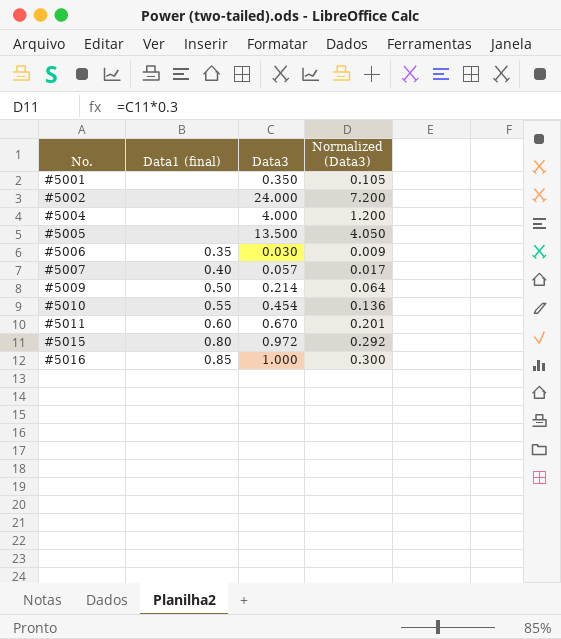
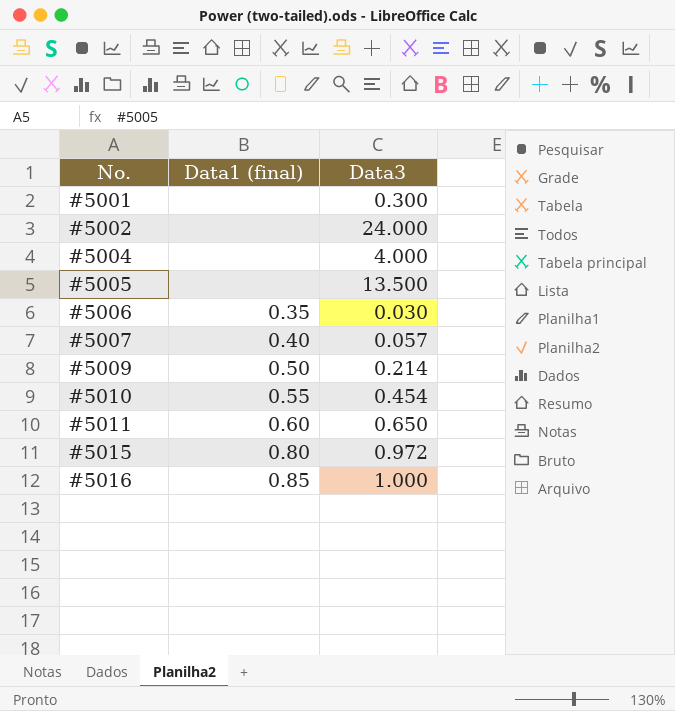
column Normalized (Data3) | formula: [Data3] * 0.3 -> none
#5001 | Data3: 0.350 -> 0.300
#5011 | Data3: 0.670 -> 0.650

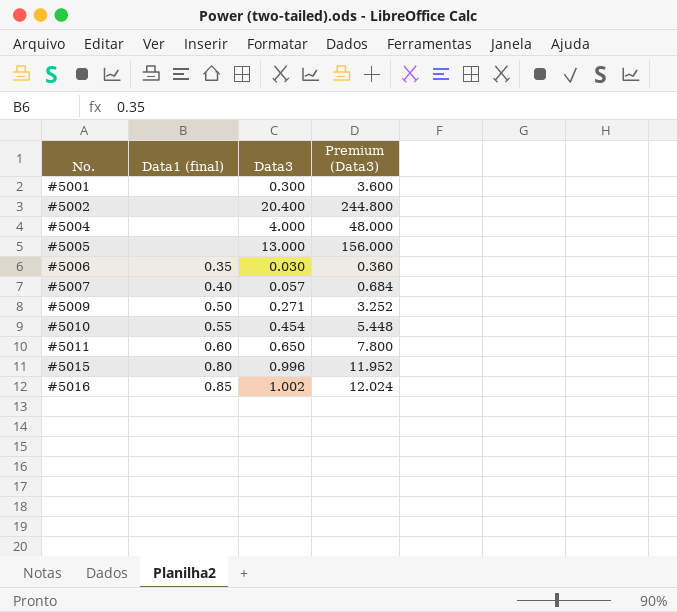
column Premium (Data3) | formula: none -> [Data3] * 12
#5002 | Data3: 24.000 -> 20.400
#5005 | Data3: 13.500 -> 13.000
#5009 | Data3: 0.214 -> 0.271
#5015 | Data3: 0.972 -> 0.996
#5016 | Data3: 1.000 -> 1.002

